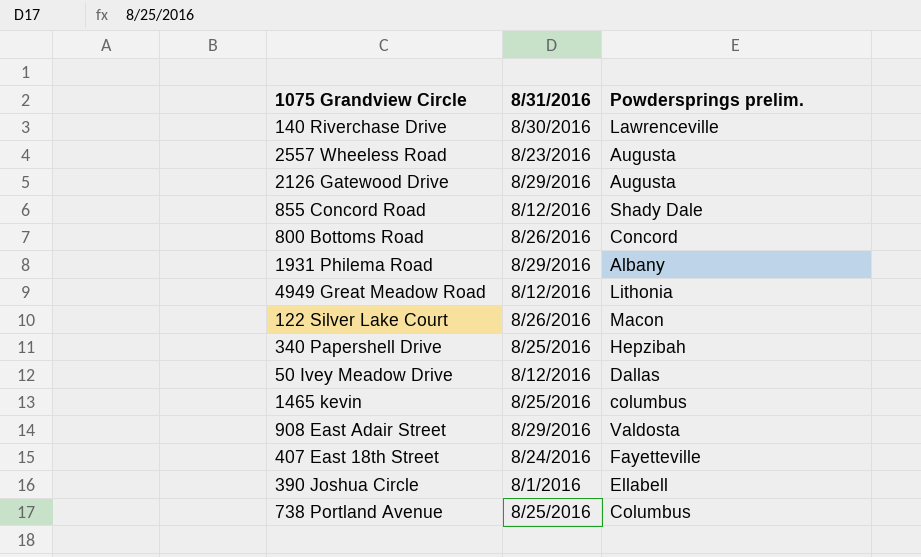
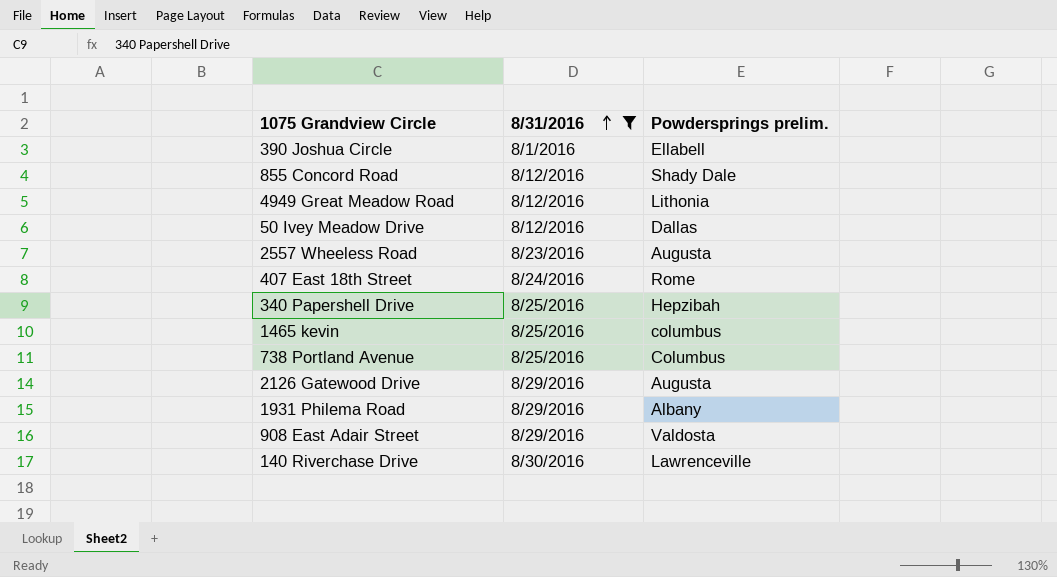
filter: none -> 8/31/2016 != 8/26/2016
row order: none -> 8/31/2016 ascending
407 East 18th Street | Powdersprings prelim.: Fayetteville -> Rome

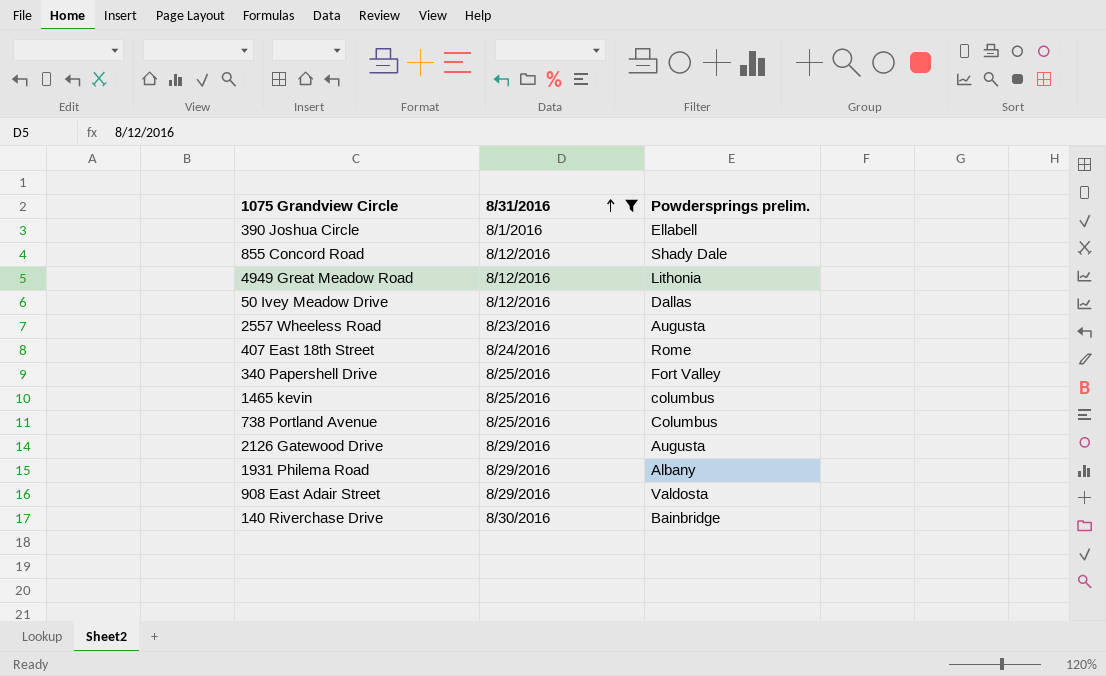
340 Papershell Drive | Powdersprings prelim.: Hepzibah -> Fort Valley
140 Riverchase Drive | Powdersprings prelim.: Lawrenceville -> Bainbridge

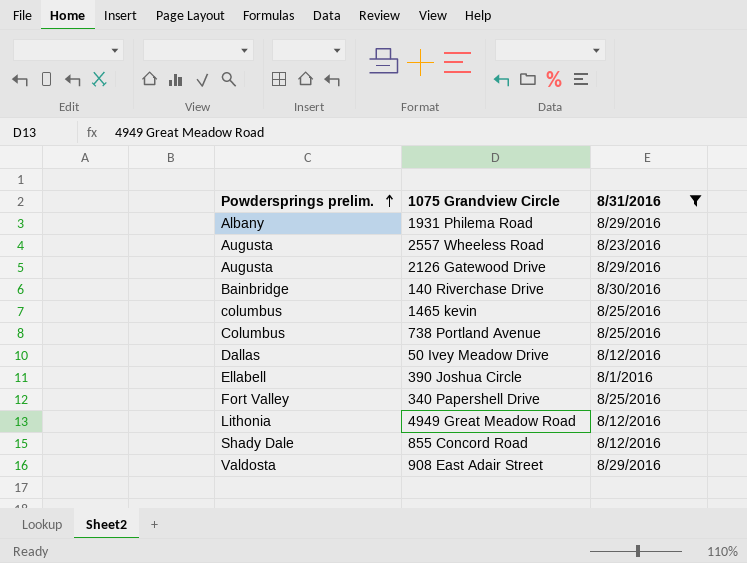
row order: 8/31/2016 ascending -> Powdersprings prelim. ascending
column Powdersprings prelim. | position: 3 -> 1
row 407 East 18th Street: 8/24/2016 | Rome -> none

